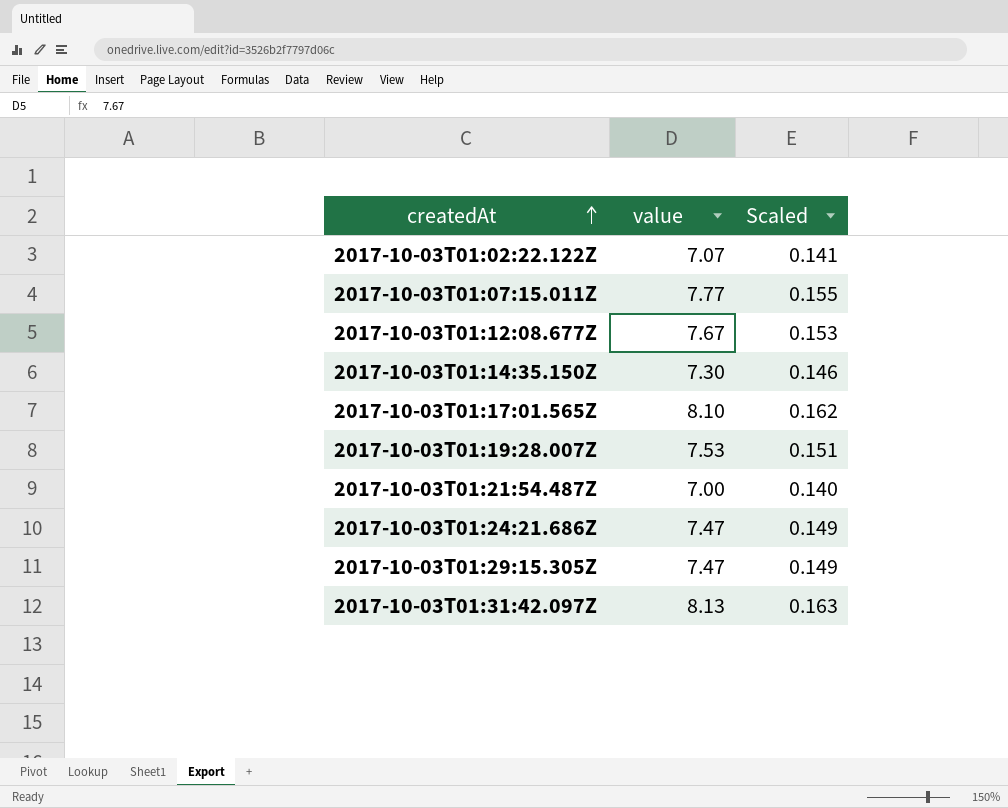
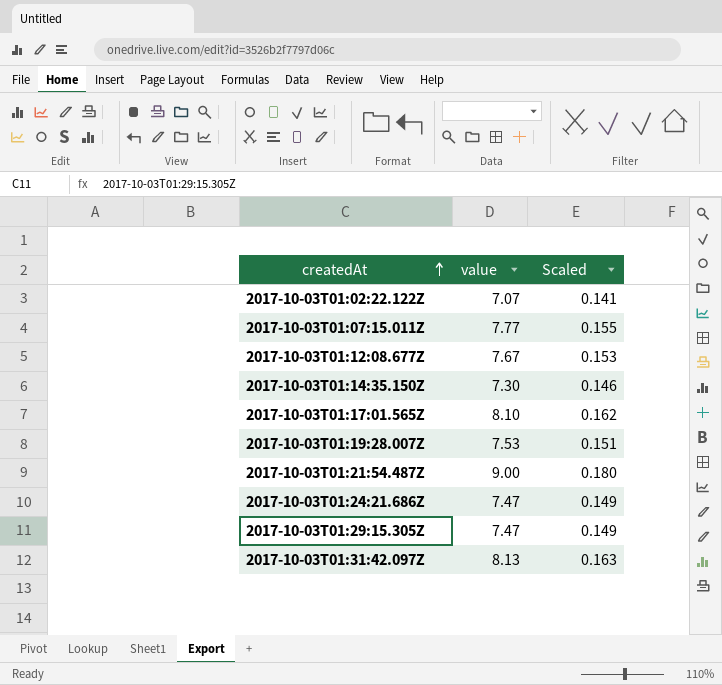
2017-10-03T01:21:54.487Z | value: 7.00 -> 9.00
2017-10-03T01:21:54.487Z | Scaled: 0.140 -> 0.180

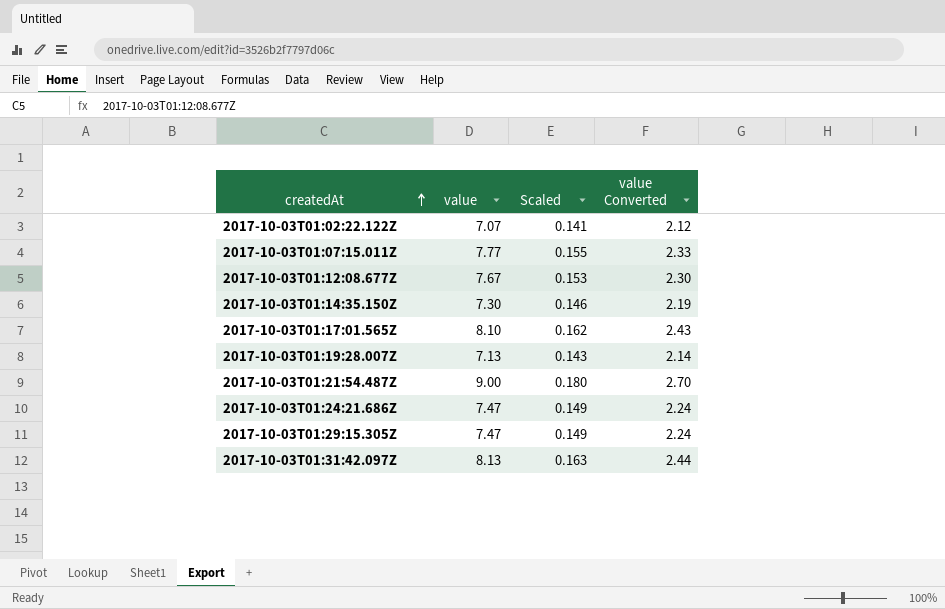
column value Converted | formula: none -> [value] * 0.3
2017-10-03T01:19:28.007Z | value: 7.53 -> 7.13
2017-10-03T01:19:28.007Z | Scaled: 0.151 -> 0.143

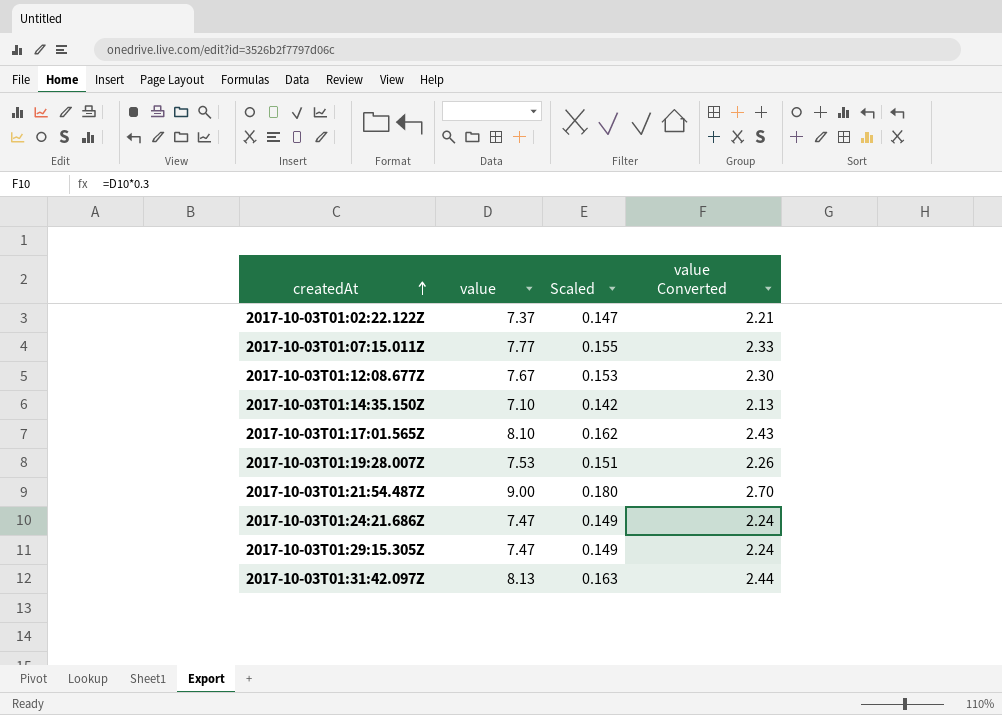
2017-10-03T01:02:22.122Z | value: 7.07 -> 7.37
2017-10-03T01:02:22.122Z | Scaled: 0.141 -> 0.147
2017-10-03T01:02:22.122Z | value Converted: 2.12 -> 2.21
2017-10-03T01:14:35.150Z | value: 7.30 -> 7.10
2017-10-03T01:14:35.150Z | Scaled: 0.146 -> 0.142
2017-10-03T01:14:35.150Z | value Converted: 2.19 -> 2.13
2017-10-03T01:19:28.007Z | value: 7.13 -> 7.53
2017-10-03T01:19:28.007Z | Scaled: 0.143 -> 0.151
2017-10-03T01:19:28.007Z | value Converted: 2.14 -> 2.26

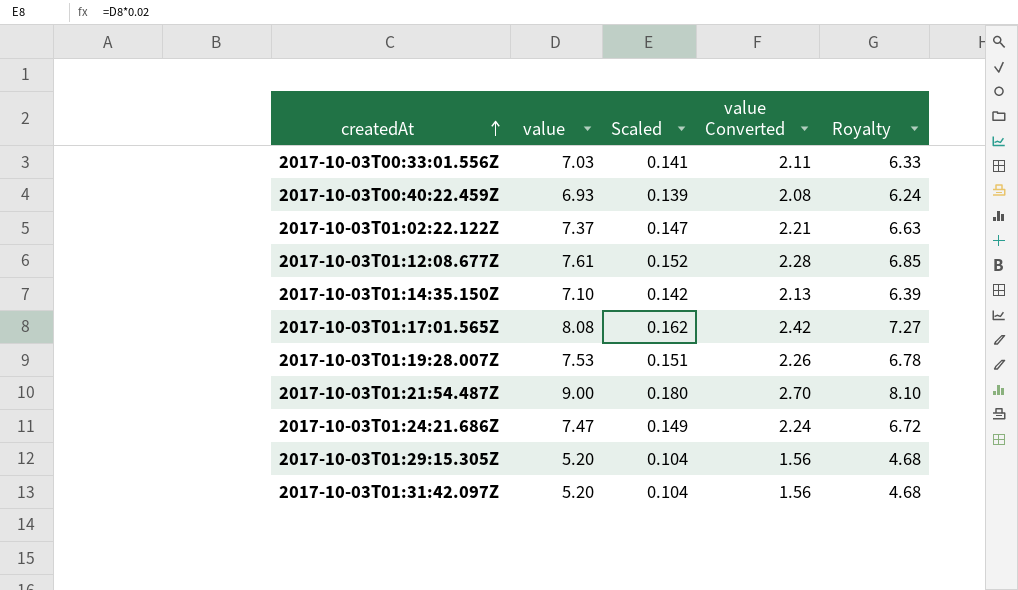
column Royalty | formula: none -> [value] * 0.9
row 2017-10-03T01:07:15.011Z: 7.77 | 0.155 | 2.33 -> none
row 2017-10-03T00:33:01.556Z: none -> 7.03 | 0.141 | 2.11 | 6.33
row 2017-10-03T00:40:22.459Z: none -> 6.93 | 0.139 | 2.08 | 6.24
2017-10-03T01:12:08.677Z | value: 7.67 -> 7.61
2017-10-03T01:12:08.677Z | Scaled: 0.153 -> 0.152
2017-10-03T01:12:08.677Z | value Converted: 2.30 -> 2.28
2017-10-03T01:17:01.565Z | value: 8.10 -> 8.08
2017-10-03T01:17:01.565Z | value Converted: 2.43 -> 2.42
2017-10-03T01:29:15.305Z | value: 7.47 -> 5.20
2017-10-03T01:29:15.305Z | Scaled: 0.149 -> 0.104
2017-10-03T01:29:15.305Z | value Converted: 2.24 -> 1.56
2017-10-03T01:31:42.097Z | value: 8.13 -> 5.20
2017-10-03T01:31:42.097Z | Scaled: 0.163 -> 0.104
2017-10-03T01:31:42.097Z | value Converted: 2.44 -> 1.56

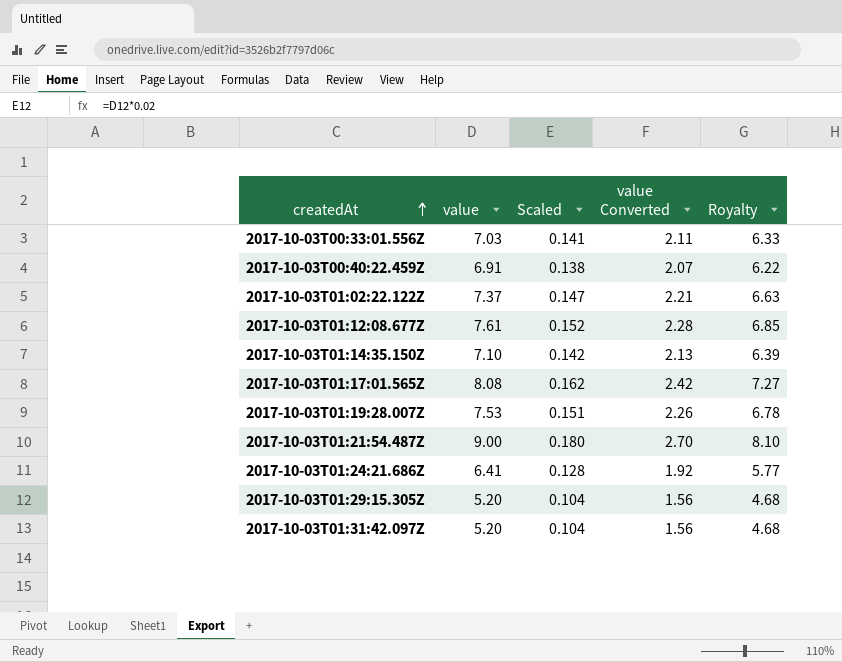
2017-10-03T00:40:22.459Z | value: 6.93 -> 6.91
2017-10-03T00:40:22.459Z | Scaled: 0.139 -> 0.138
2017-10-03T00:40:22.459Z | value Converted: 2.08 -> 2.07
2017-10-03T00:40:22.459Z | Royalty: 6.24 -> 6.22
2017-10-03T01:24:21.686Z | value: 7.47 -> 6.41
2017-10-03T01:24:21.686Z | Scaled: 0.149 -> 0.128
2017-10-03T01:24:21.686Z | value Converted: 2.24 -> 1.92
2017-10-03T01:24:21.686Z | Royalty: 6.72 -> 5.77

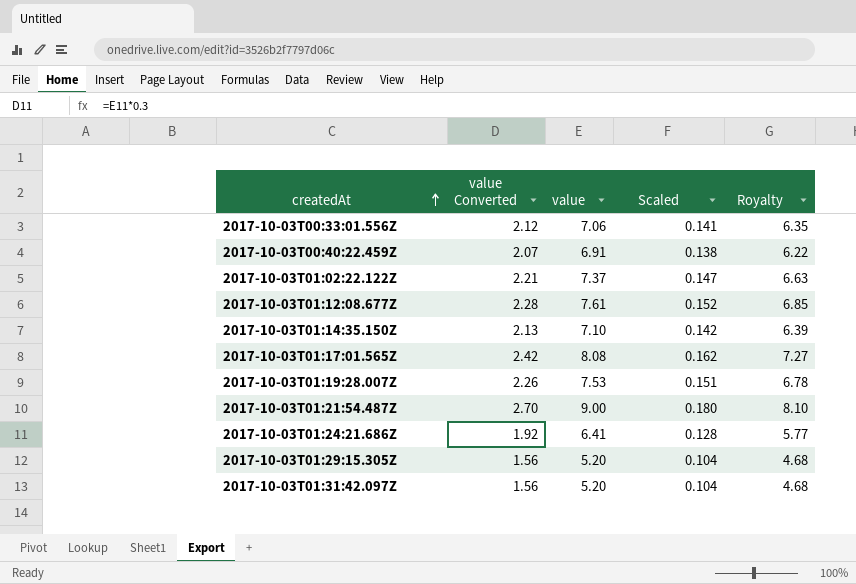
column value Converted | position: 4 -> 2
2017-10-03T00:33:01.556Z | value Converted: 2.11 -> 2.12
2017-10-03T00:33:01.556Z | value: 7.03 -> 7.06
2017-10-03T00:33:01.556Z | Royalty: 6.33 -> 6.35

